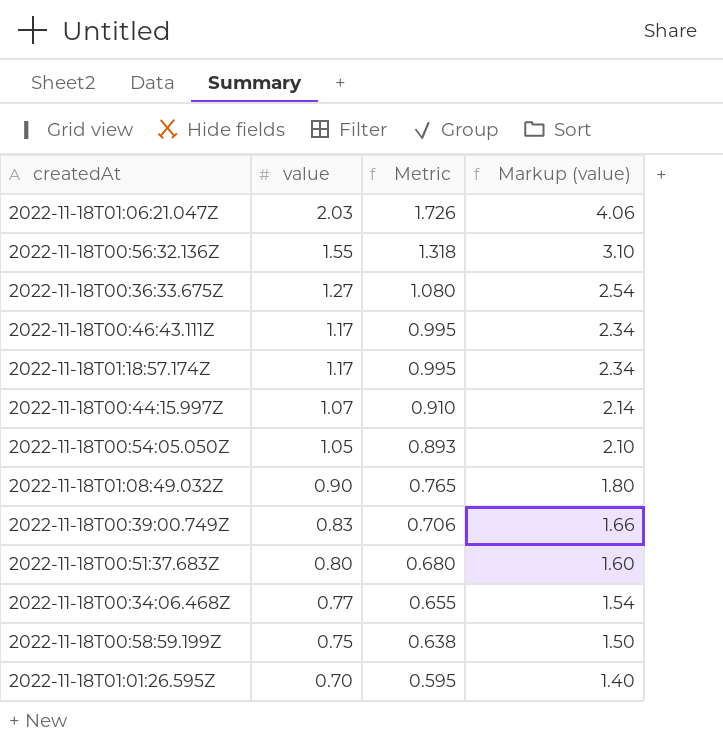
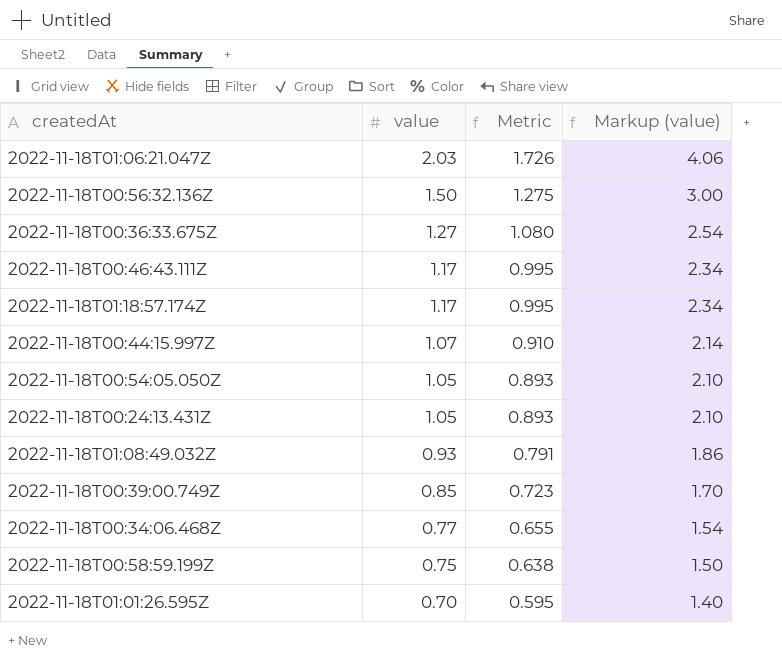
row 2022-11-18T00:51:37.683Z: 0.80 | 0.680 | 1.60 -> none
2022-11-18T00:56:32.136Z | value: 1.55 -> 1.50
2022-11-18T00:56:32.136Z | Metric: 1.318 -> 1.275
2022-11-18T00:56:32.136Z | Markup (value): 3.10 -> 3.00
row 2022-11-18T00:24:13.431Z: none -> 1.05 | 0.893 | 2.10
2022-11-18T01:08:49.032Z | value: 0.90 -> 0.93
2022-11-18T01:08:49.032Z | Metric: 0.765 -> 0.791
2022-11-18T01:08:49.032Z | Markup (value): 1.80 -> 1.86
2022-11-18T00:39:00.749Z | value: 0.83 -> 0.85
2022-11-18T00:39:00.749Z | Metric: 0.706 -> 0.723
2022-11-18T00:39:00.749Z | Markup (value): 1.66 -> 1.70

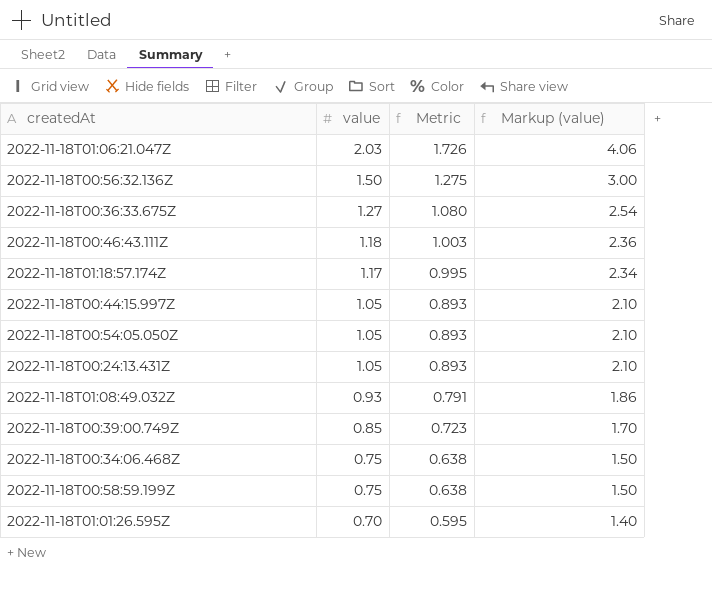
2022-11-18T00:46:43.111Z | value: 1.17 -> 1.18
2022-11-18T00:46:43.111Z | Metric: 0.995 -> 1.003
2022-11-18T00:46:43.111Z | Markup (value): 2.34 -> 2.36
2022-11-18T00:44:15.997Z | value: 1.07 -> 1.05
2022-11-18T00:44:15.997Z | Metric: 0.910 -> 0.893
2022-11-18T00:44:15.997Z | Markup (value): 2.14 -> 2.10
2022-11-18T00:34:06.468Z | value: 0.77 -> 0.75
2022-11-18T00:34:06.468Z | Metric: 0.655 -> 0.638
2022-11-18T00:34:06.468Z | Markup (value): 1.54 -> 1.50

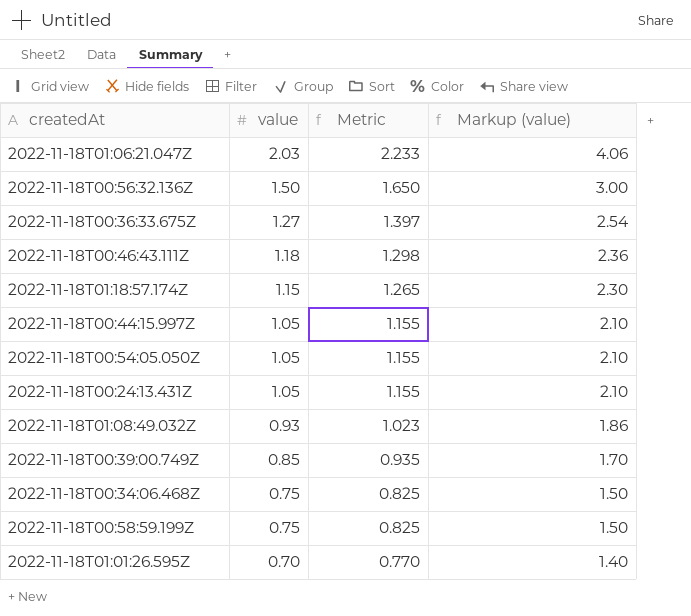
column Metric | formula: [value] * 0.85 -> [value] * 1.1
2022-11-18T01:18:57.174Z | value: 1.17 -> 1.15
2022-11-18T01:18:57.174Z | Markup (value): 2.34 -> 2.30

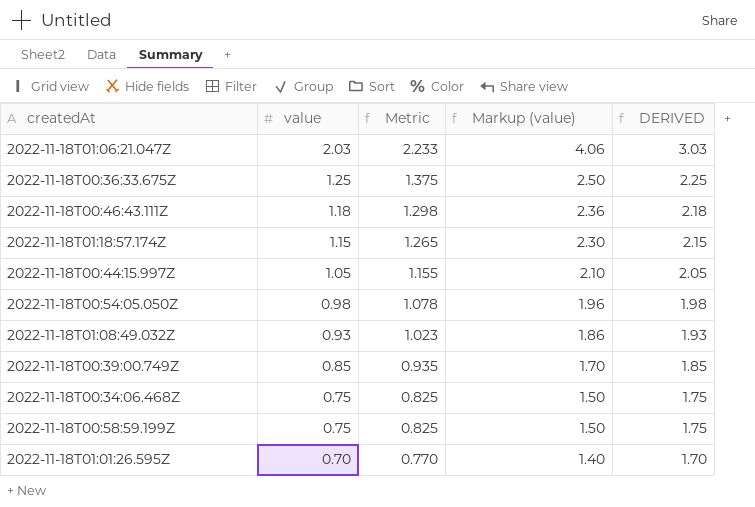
column DERIVED | formula: none -> [value] + 1
row 2022-11-18T00:56:32.136Z: 1.50 | 1.650 | 3.00 -> none
row 2022-11-18T00:24:13.431Z: 1.05 | 1.155 | 2.10 -> none
2022-11-18T00:36:33.675Z | value: 1.27 -> 1.25
2022-11-18T00:36:33.675Z | Metric: 1.397 -> 1.375
2022-11-18T00:36:33.675Z | Markup (value): 2.54 -> 2.50
2022-11-18T00:54:05.050Z | value: 1.05 -> 0.98
2022-11-18T00:54:05.050Z | Metric: 1.155 -> 1.078
2022-11-18T00:54:05.050Z | Markup (value): 2.10 -> 1.96

